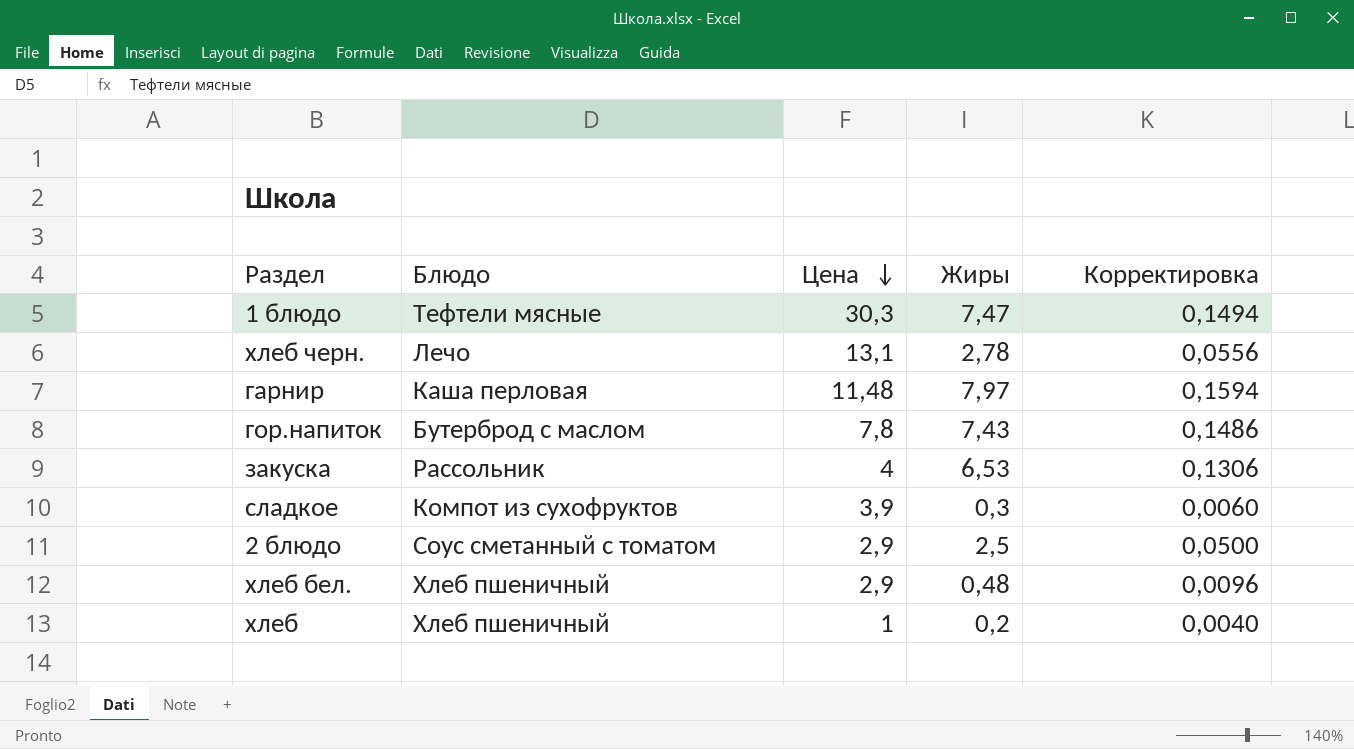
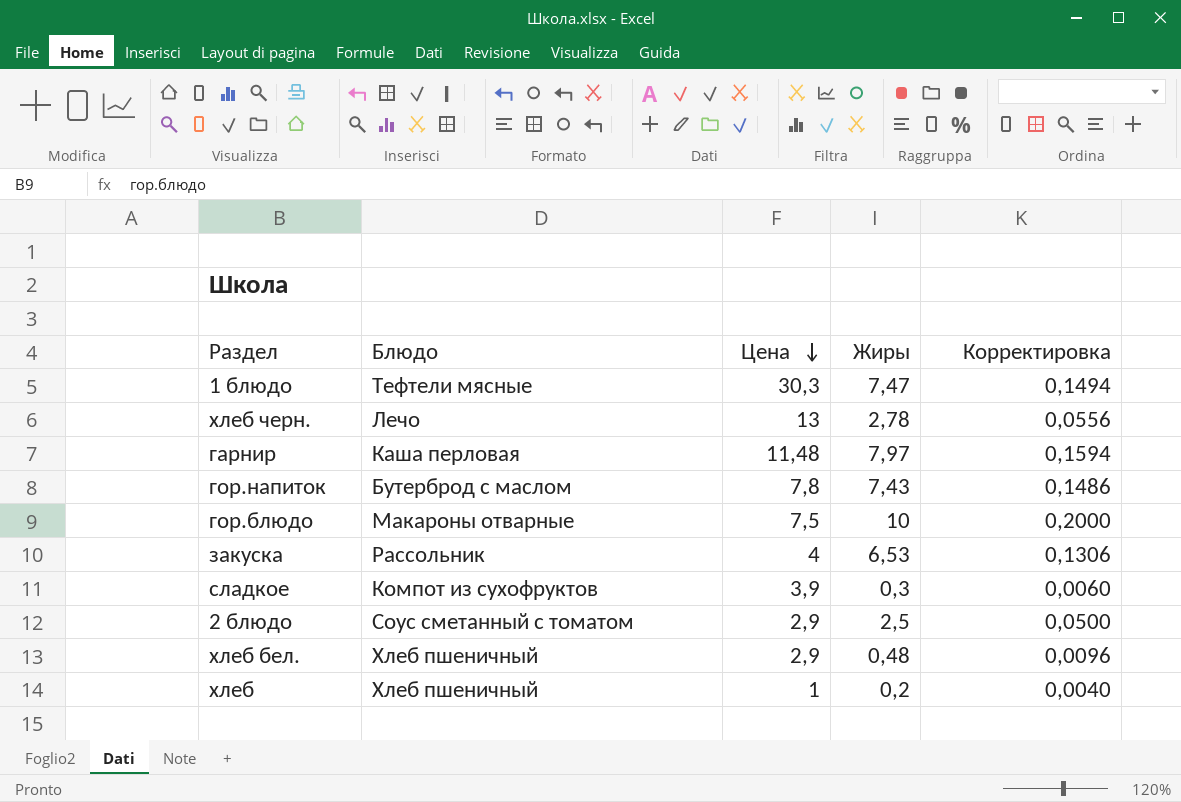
хлеб черн. | Цена: 13,1 -> 13
row гор.блюдо: none -> Макароны отварные | 7,5 | 10 | 0,2000

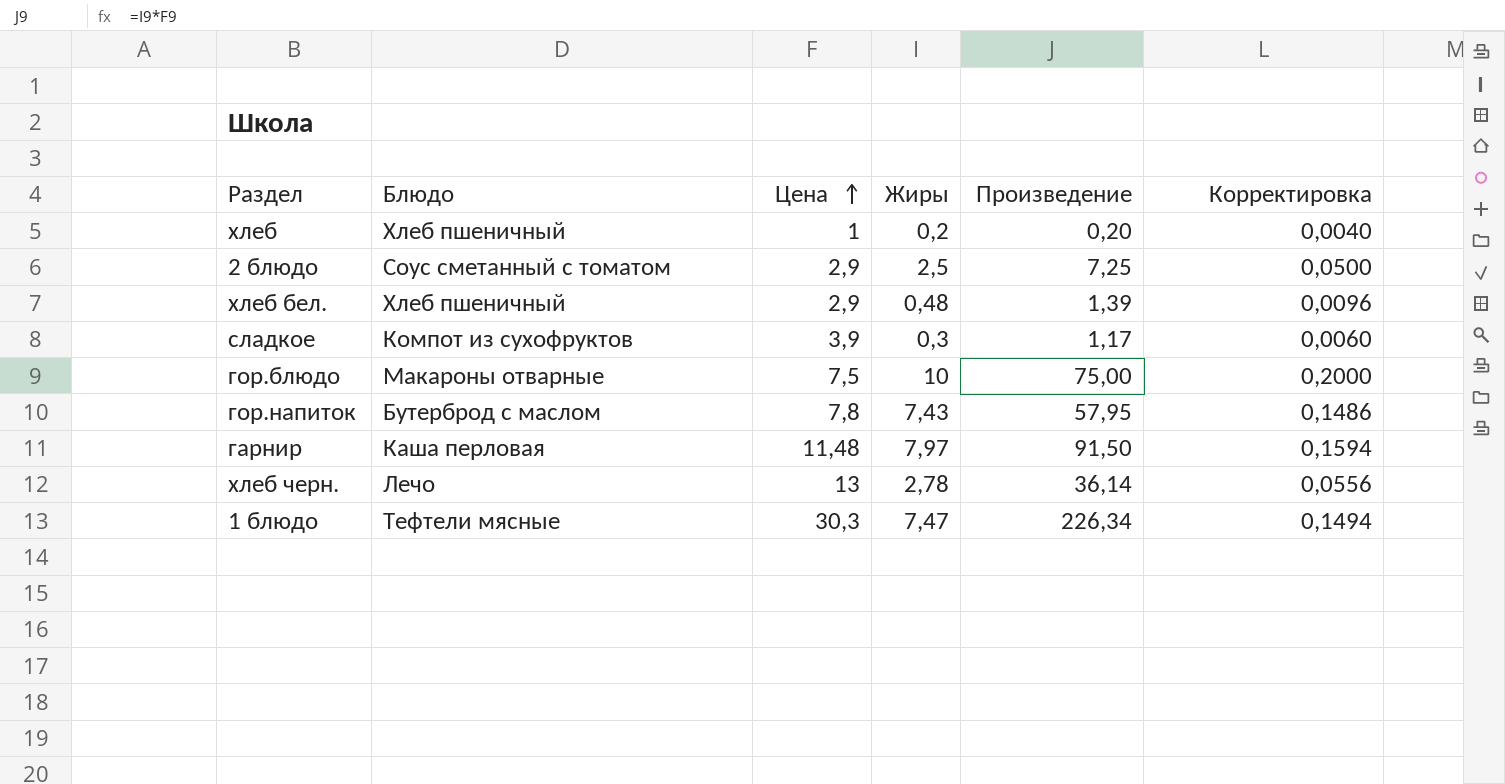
row order: Цена descending -> Цена ascending
column Произведение | formula: none -> [Цена] * [Жиры]
row закуска: Рассольник | 4 | 6,53 | 0,1306 -> none

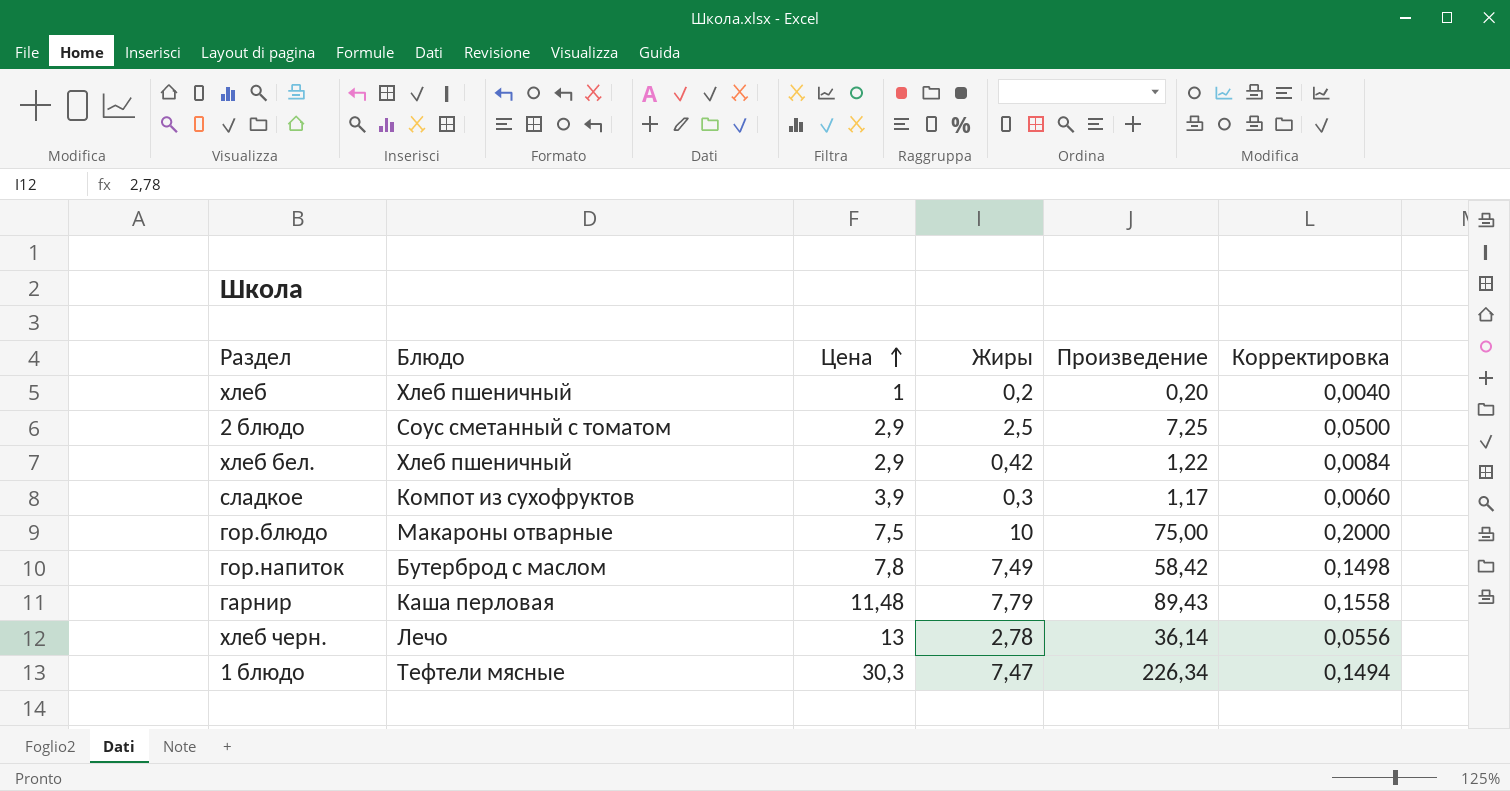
хлеб бел. | Жиры: 0,48 -> 0,42
хлеб бел. | Произведение: 1,39 -> 1,22
хлеб бел. | Корректировка: 0,0096 -> 0,0084
гор.напиток | Жиры: 7,43 -> 7,49
гор.напиток | Произведение: 57,95 -> 58,42
гор.напиток | Корректировка: 0,1486 -> 0,1498
гарнир | Жиры: 7,97 -> 7,79
гарнир | Произведение: 91,50 -> 89,43
гарнир | Корректировка: 0,1594 -> 0,1558

